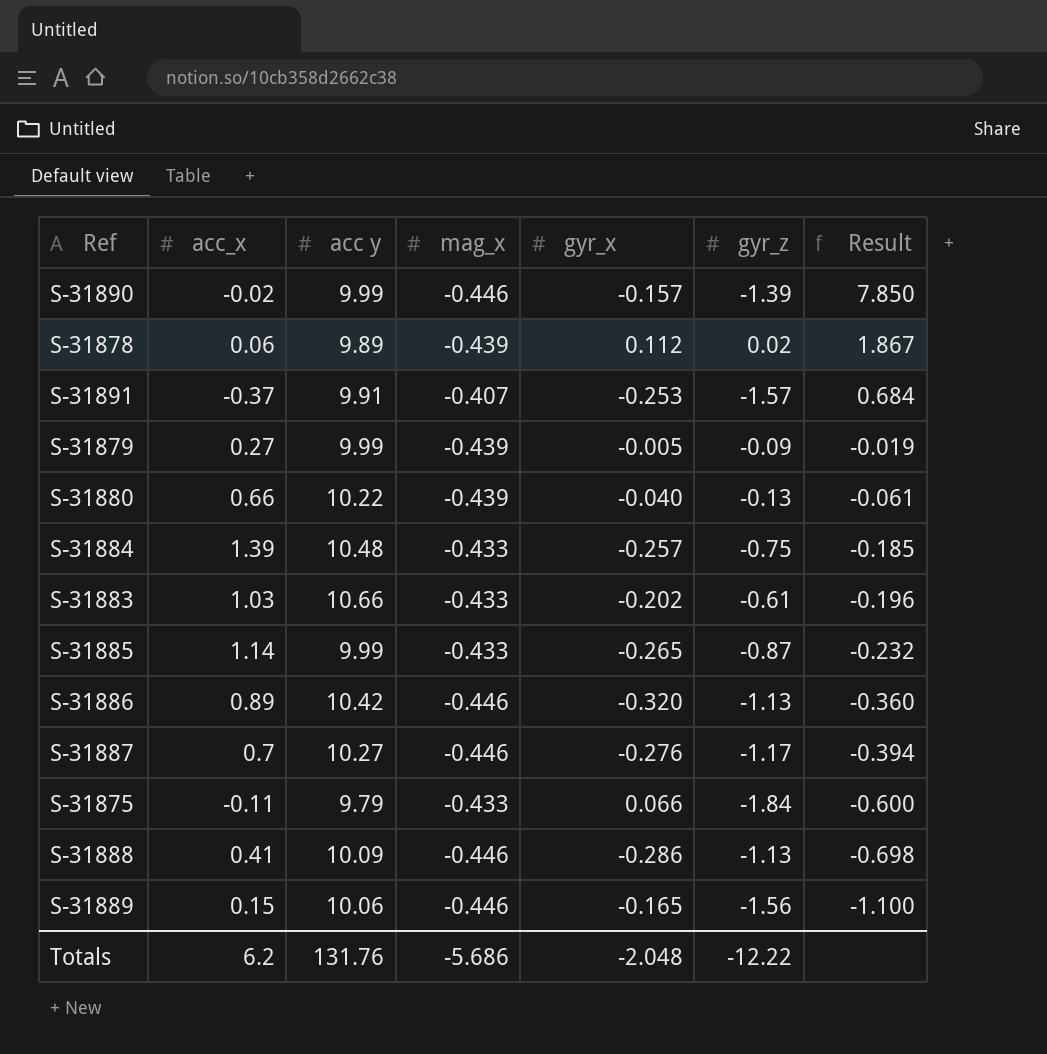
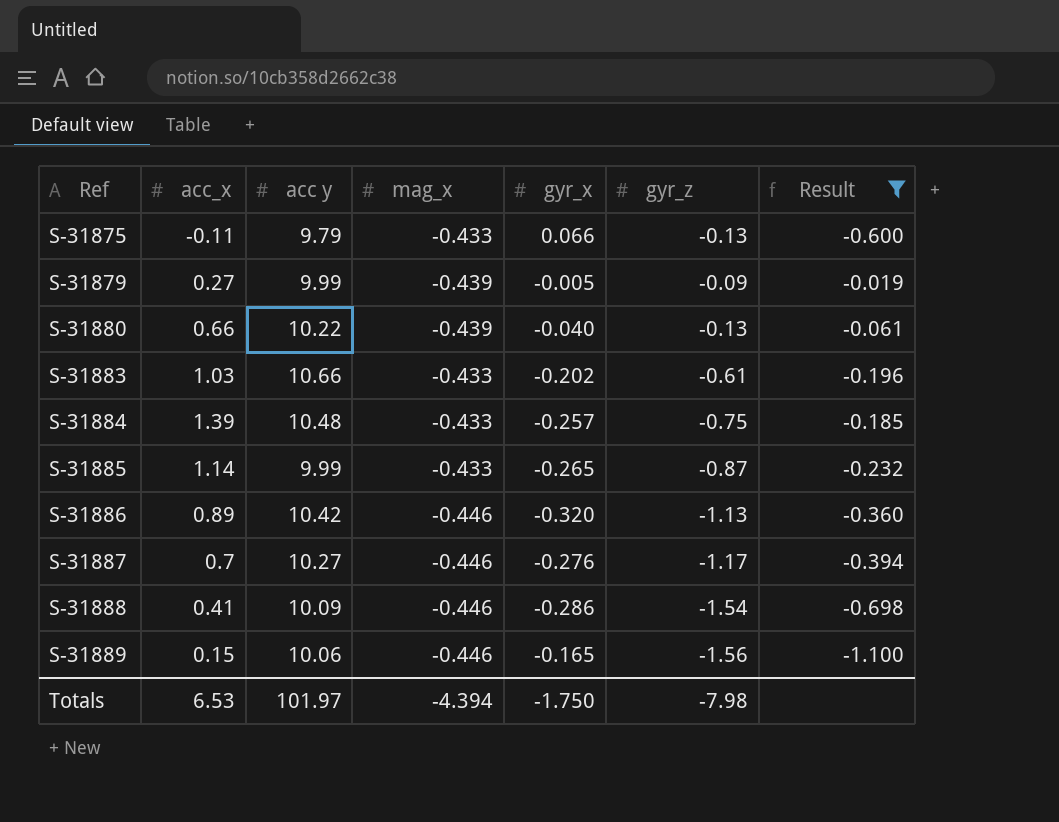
filter: none -> Result <= -0.019
row order: Result descending -> Ref ascending
S-31875 | gyr_z: -1.84 -> -0.13
S-31888 | gyr_z: -1.13 -> -1.54
Totals | acc_x: 6.2 -> 6.53
Totals | acc y: 131.76 -> 101.97
Totals | mag_x: -5.686 -> -4.394
Totals | gyr_x: -2.048 -> -1.750
Totals | gyr_z: -12.22 -> -7.98

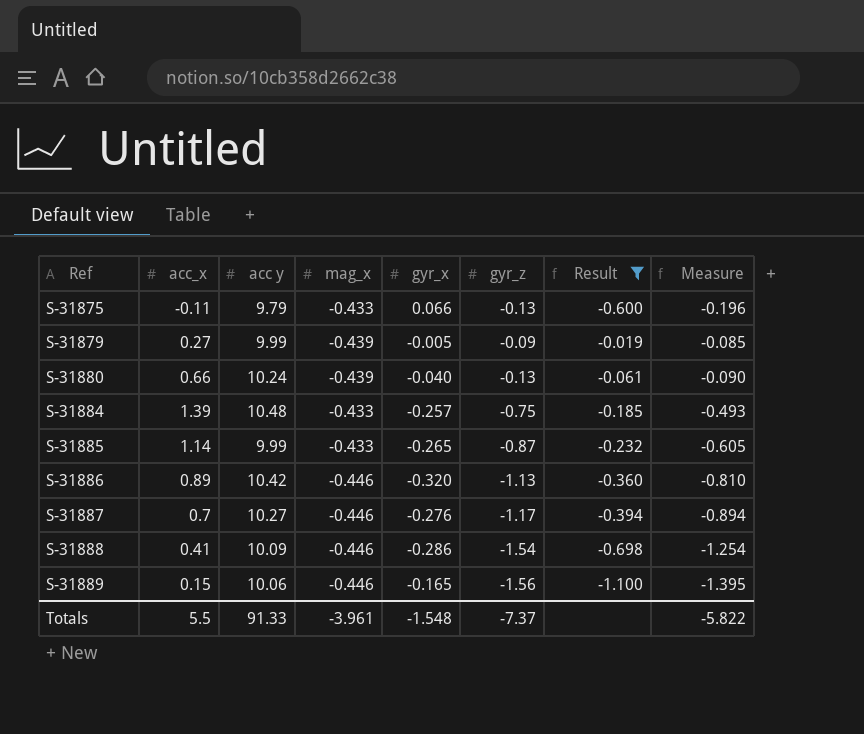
column Measure | formula: none -> [gyr_z] - [gyr_x]
row S-31883: 1.03 | 10.66 | -0.433 | -0.202 | -0.61 | -0.196 -> none
S-31880 | acc y: 10.22 -> 10.24
Totals | acc_x: 6.53 -> 5.5
Totals | acc y: 101.97 -> 91.33
Totals | mag_x: -4.394 -> -3.961
Totals | gyr_x: -1.750 -> -1.548
Totals | gyr_z: -7.98 -> -7.37

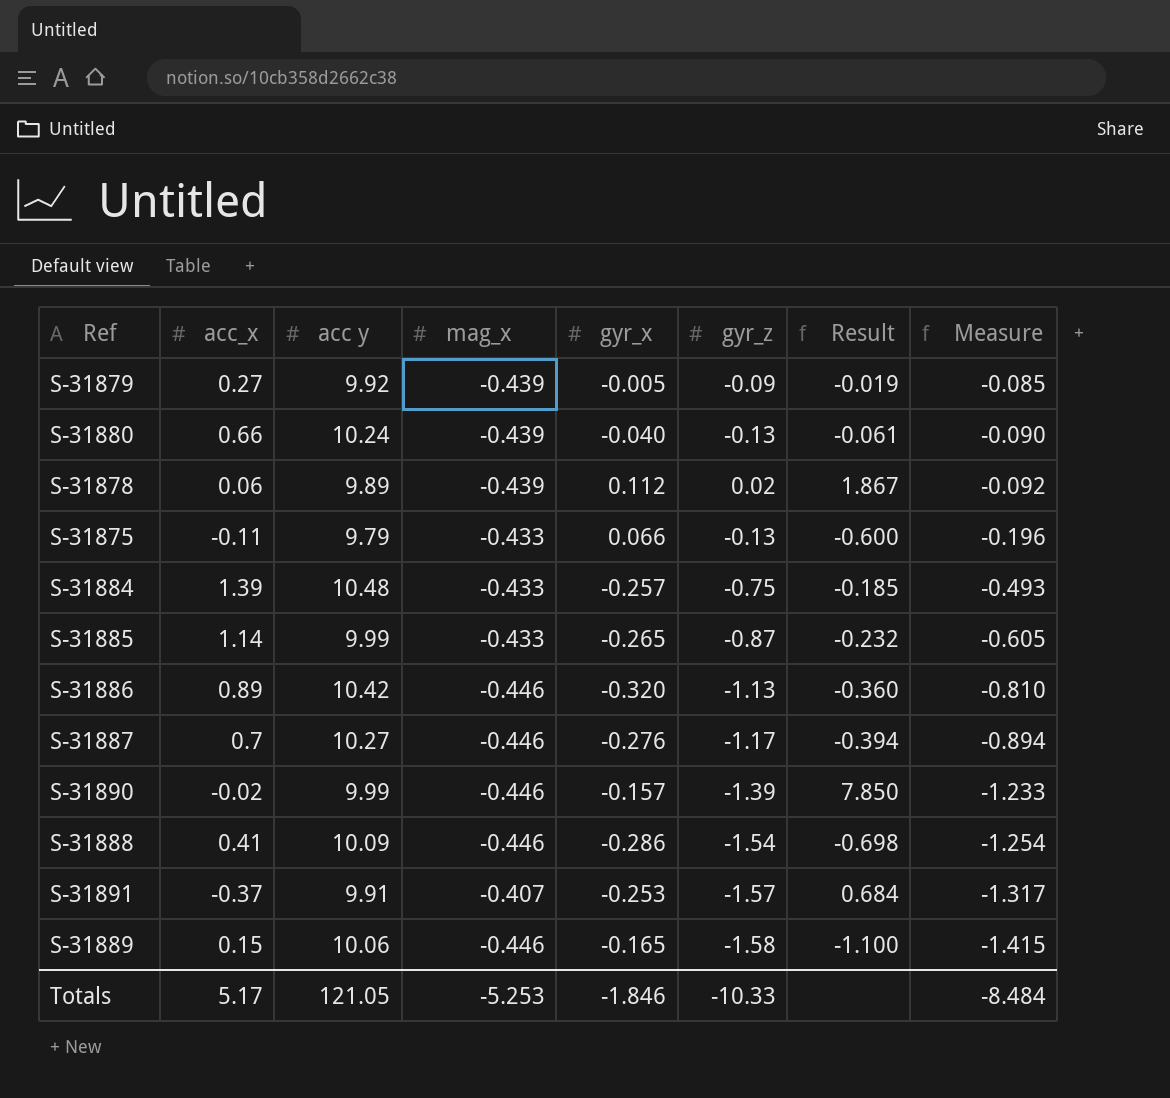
filter: Result <= -0.019 -> none
row order: Ref ascending -> Measure descending
S-31879 | acc y: 9.99 -> 9.92
S-31889 | gyr_z: -1.56 -> -1.58
S-31889 | Measure: -1.395 -> -1.415
Totals | acc_x: 5.5 -> 5.17
Totals | acc y: 91.33 -> 121.05
Totals | mag_x: -3.961 -> -5.253
Totals | gyr_x: -1.548 -> -1.846
Totals | gyr_z: -7.37 -> -10.33
Totals | Measure: -5.822 -> -8.484

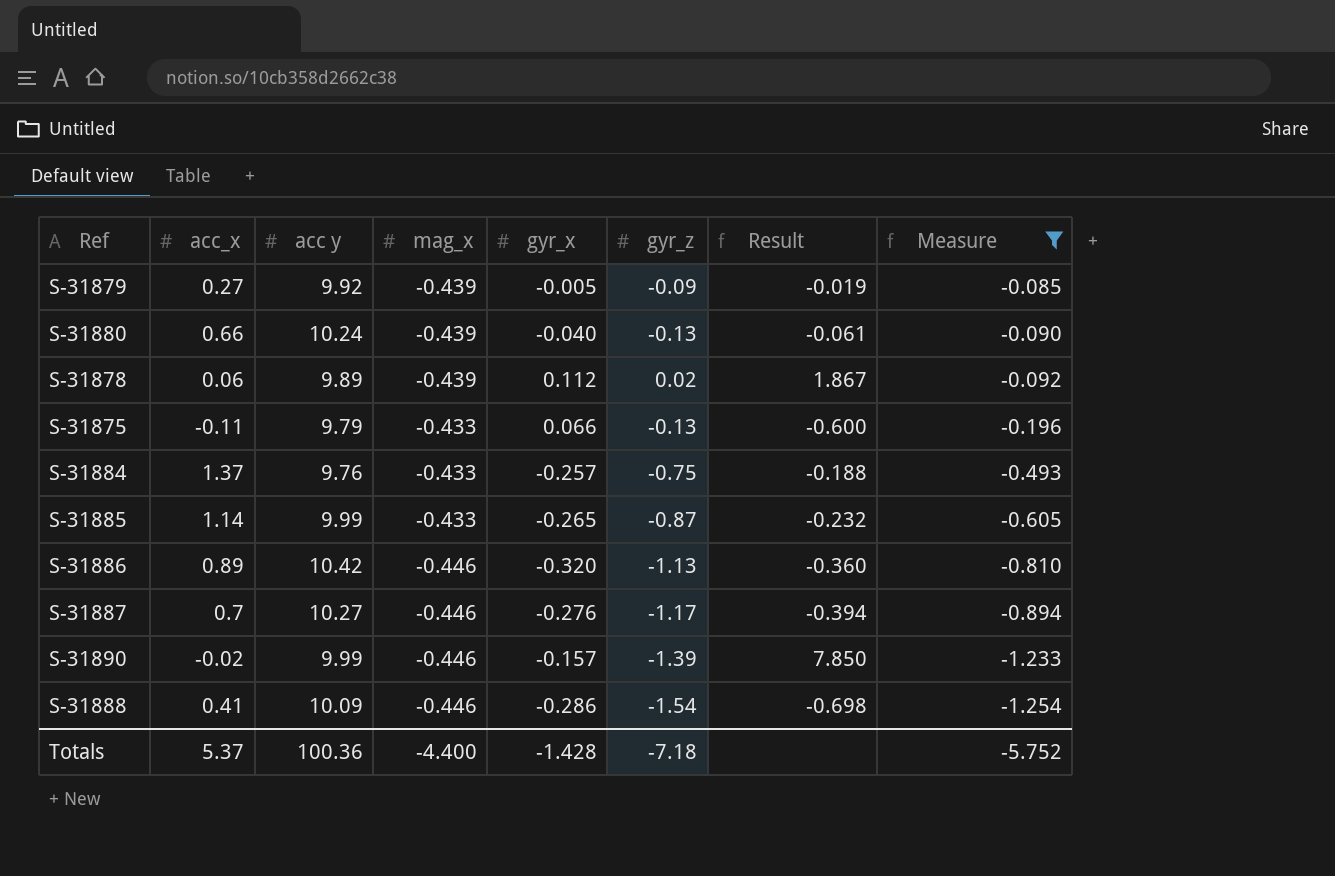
filter: none -> Measure >= -1.254
S-31884 | acc_x: 1.39 -> 1.37
S-31884 | acc y: 10.48 -> 9.76
S-31884 | Result: -0.185 -> -0.188
Totals | acc_x: 5.17 -> 5.37
Totals | acc y: 121.05 -> 100.36
Totals | mag_x: -5.253 -> -4.400
Totals | gyr_x: -1.846 -> -1.428
Totals | gyr_z: -10.33 -> -7.18
Totals | Measure: -8.484 -> -5.752

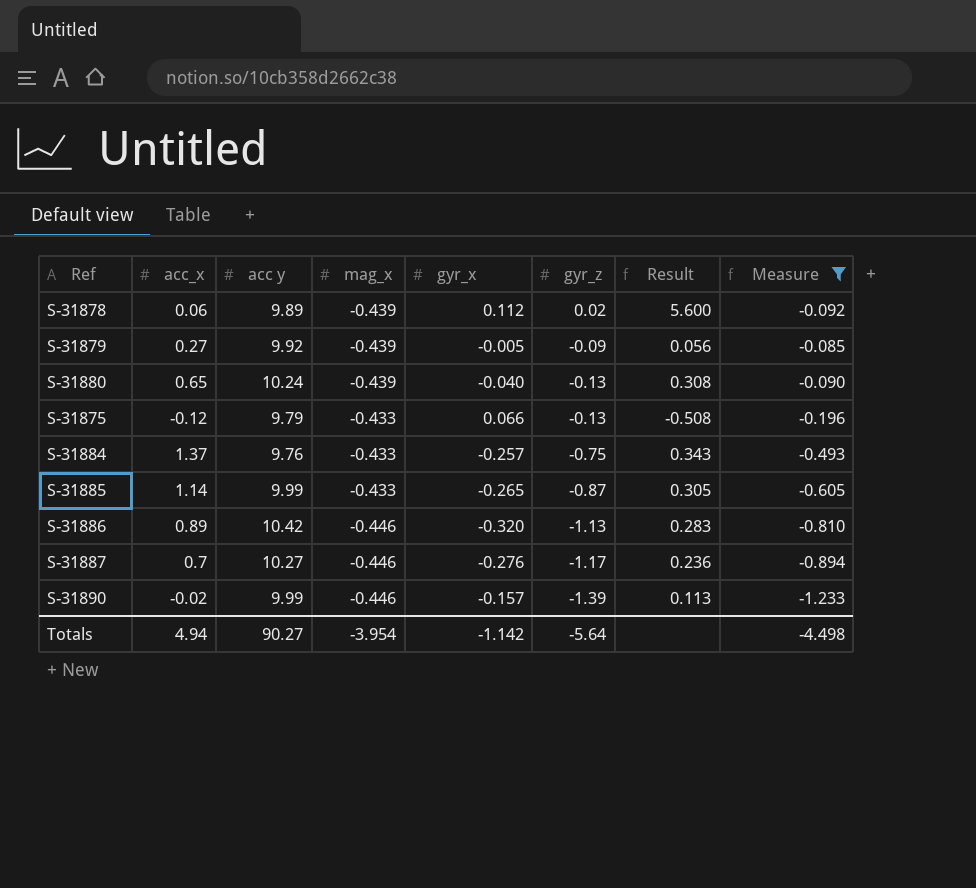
row order: Measure descending -> gyr_z descending
column Result | formula: [gyr_x] / [acc_x] -> [gyr_x] / [gyr_z]
row S-31888: 0.41 | 10.09 | -0.446 | -0.286 | -1.54 | -0.698 | -1.254 -> none
S-31880 | acc_x: 0.66 -> 0.65
S-31875 | acc_x: -0.11 -> -0.12
Totals | acc_x: 5.37 -> 4.94
Totals | acc y: 100.36 -> 90.27
Totals | mag_x: -4.400 -> -3.954
Totals | gyr_x: -1.428 -> -1.142
Totals | gyr_z: -7.18 -> -5.64
Totals | Measure: -5.752 -> -4.498

